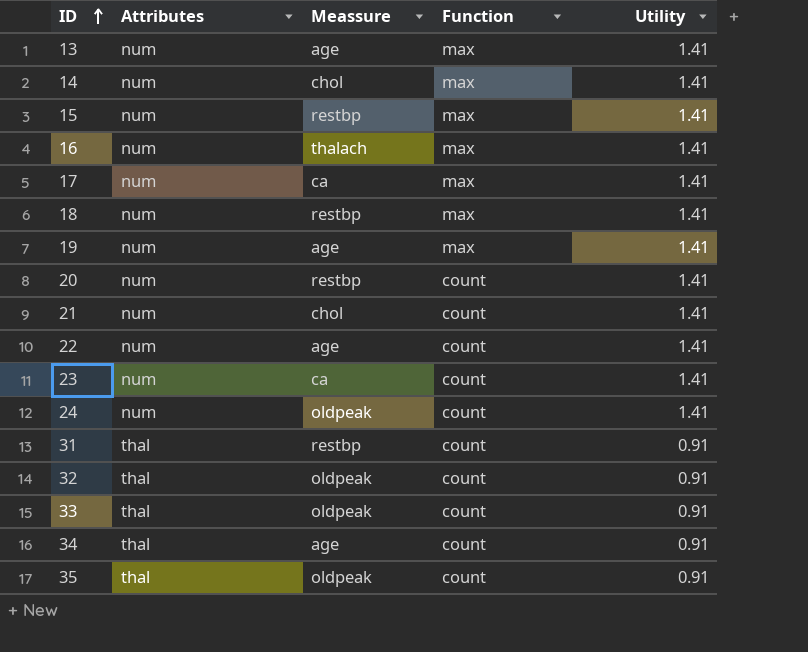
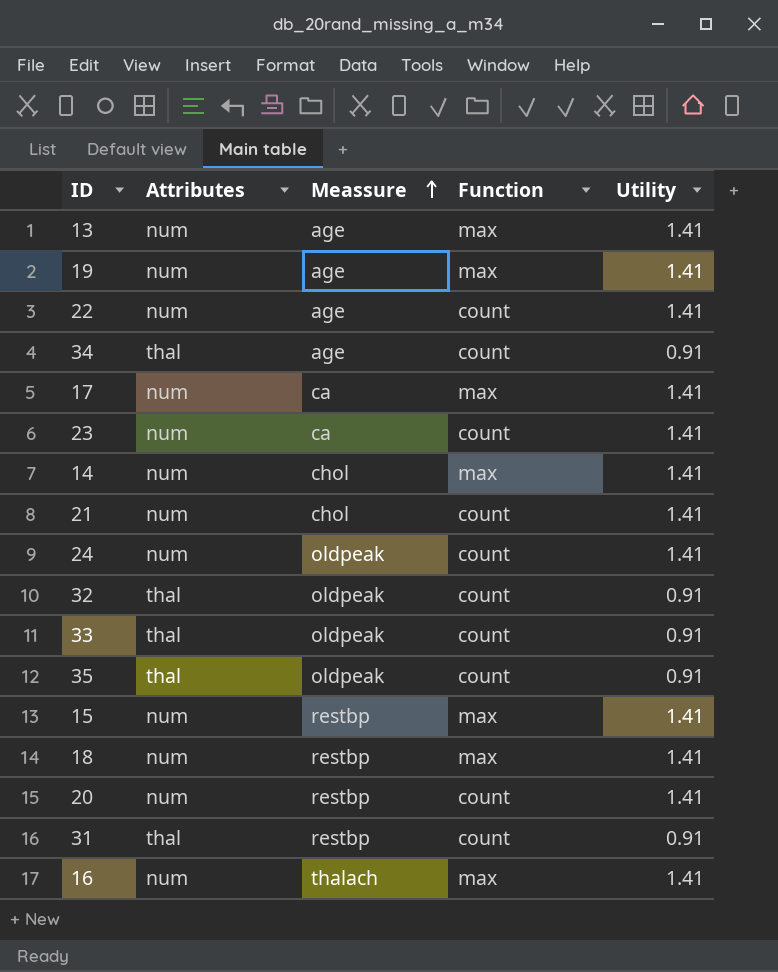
row order: ID ascending -> Meassure ascending

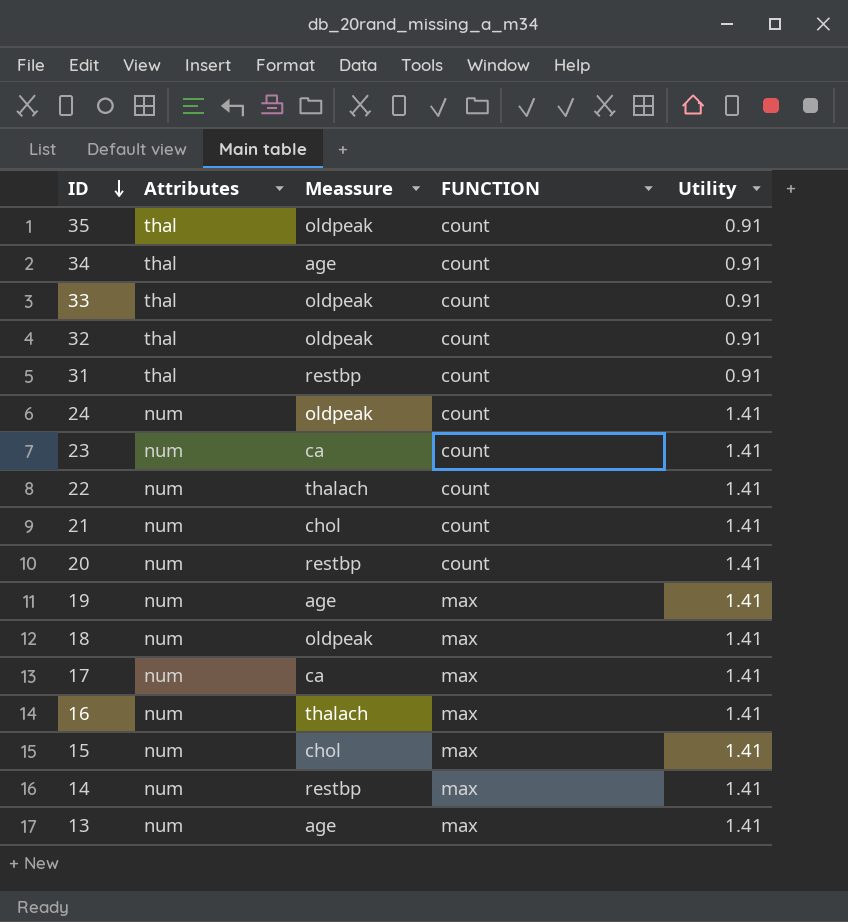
row order: Meassure ascending -> ID descending
column name: Function -> FUNCTION
22 | Meassure: age -> thalach
18 | Meassure: restbp -> oldpeak
15 | Meassure: restbp -> chol
14 | Meassure: chol -> restbp

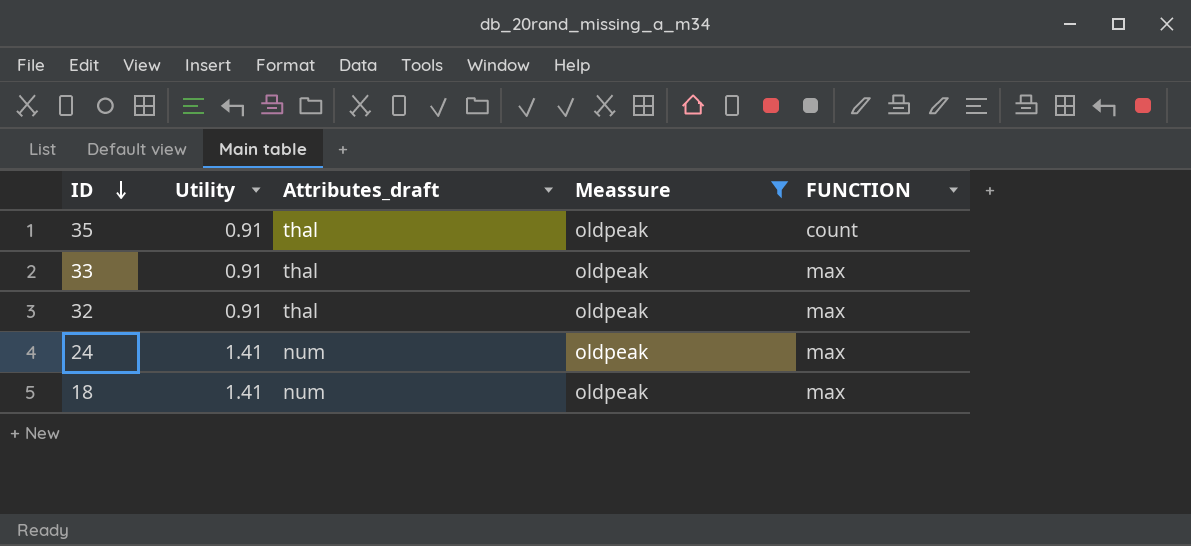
filter: none -> Meassure = oldpeak
column Utility | position: 5 -> 2
column name: Attributes -> Attributes_draft
33 | FUNCTION: count -> max
32 | FUNCTION: count -> max
24 | FUNCTION: count -> max

